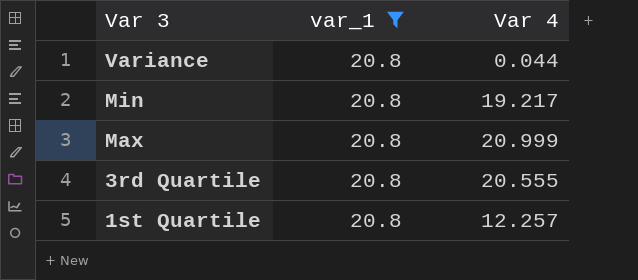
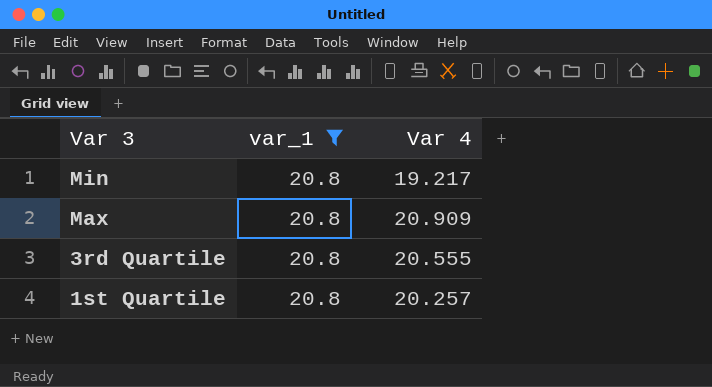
row Variance: 20.8 | 0.044 -> none
Max | Var 4: 20.999 -> 20.909
1st Quartile | Var 4: 12.257 -> 20.257

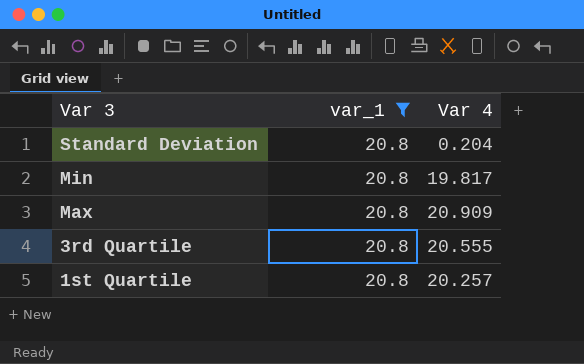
row Standard Deviation: none -> 20.8 | 0.204
Min | Var 4: 19.217 -> 19.817

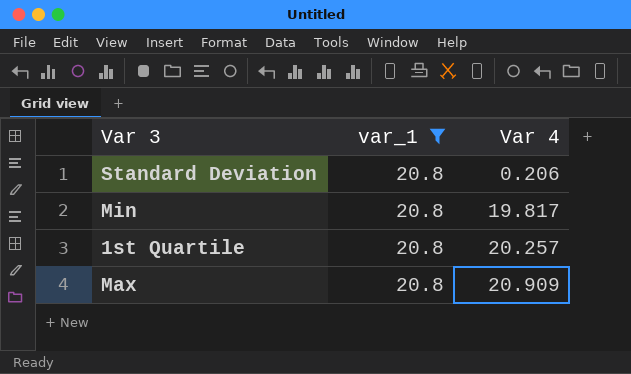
row order: Var 3 descending -> Var 4 ascending
row 3rd Quartile: 20.8 | 20.555 -> none
Standard Deviation | Var 4: 0.204 -> 0.206

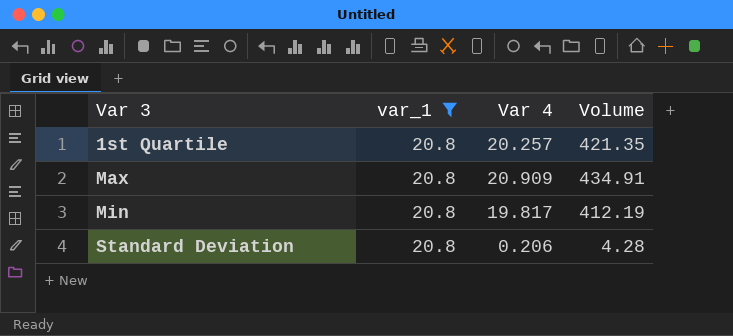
row order: Var 4 ascending -> Var 3 ascending
column Volume | formula: none -> [var_1] * [Var 4]

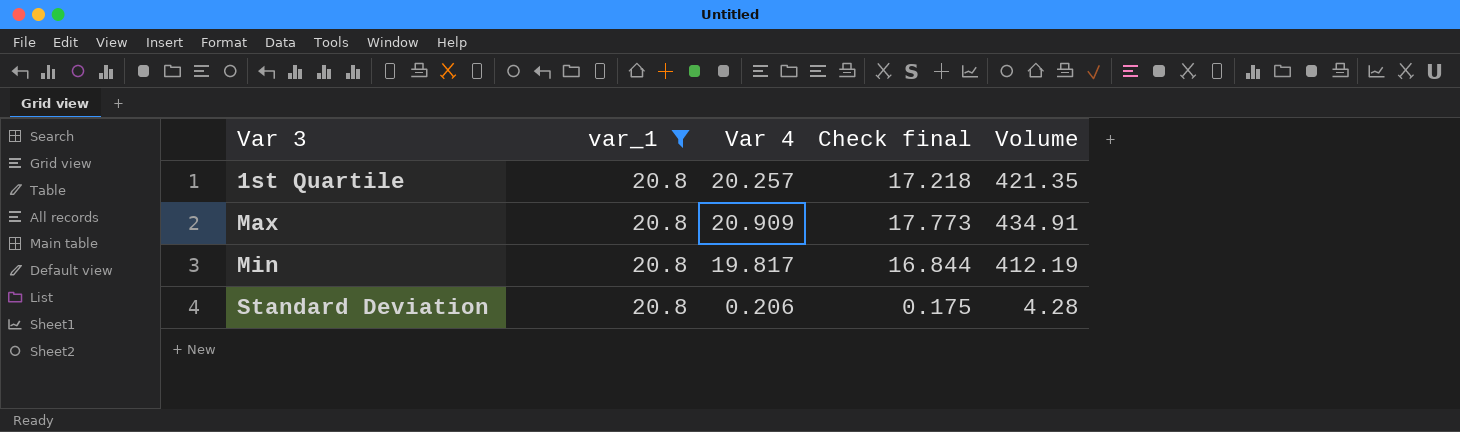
column Check final | formula: none -> [Var 4] * 0.85

